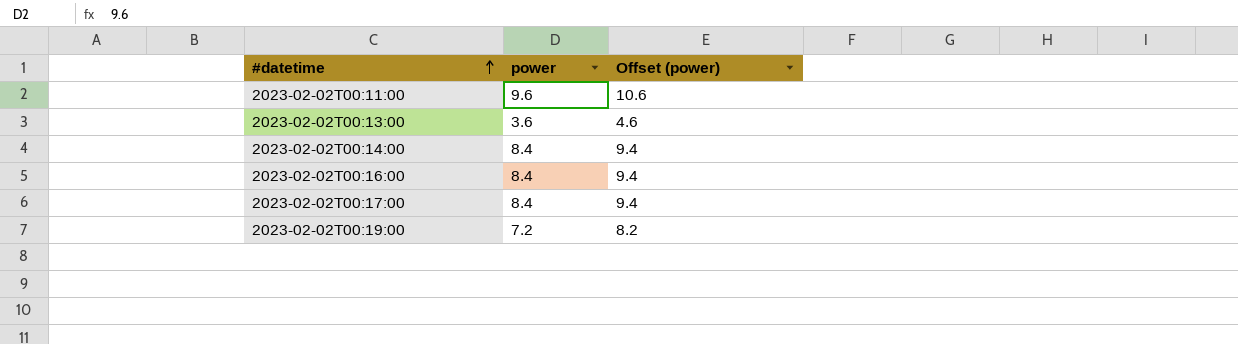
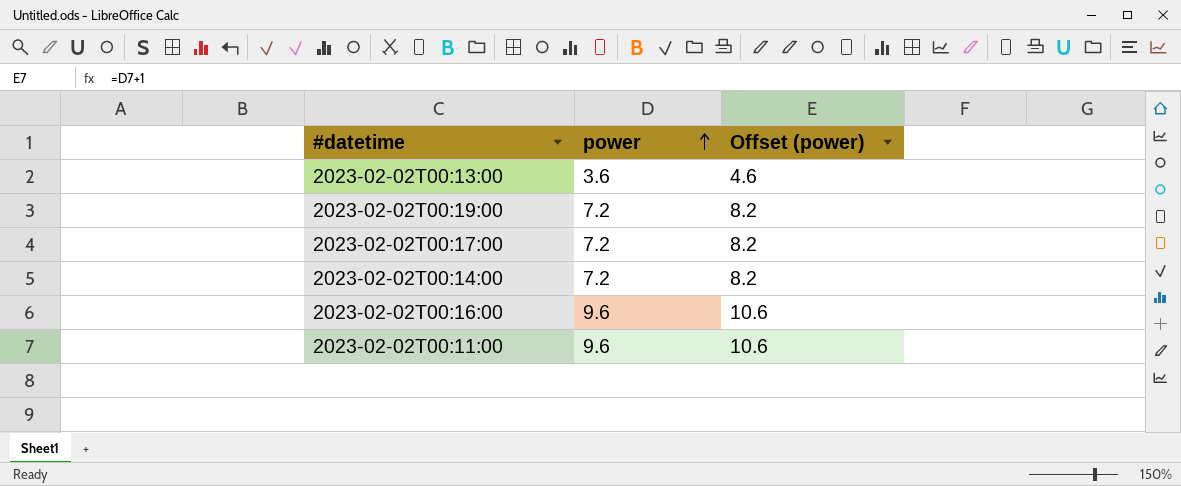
row order: #datetime ascending -> power ascending
2023-02-02T00:17:00 | power: 8.4 -> 7.2
2023-02-02T00:17:00 | Offset (power): 9.4 -> 8.2
2023-02-02T00:14:00 | power: 8.4 -> 7.2
2023-02-02T00:14:00 | Offset (power): 9.4 -> 8.2
2023-02-02T00:16:00 | power: 8.4 -> 9.6
2023-02-02T00:16:00 | Offset (power): 9.4 -> 10.6

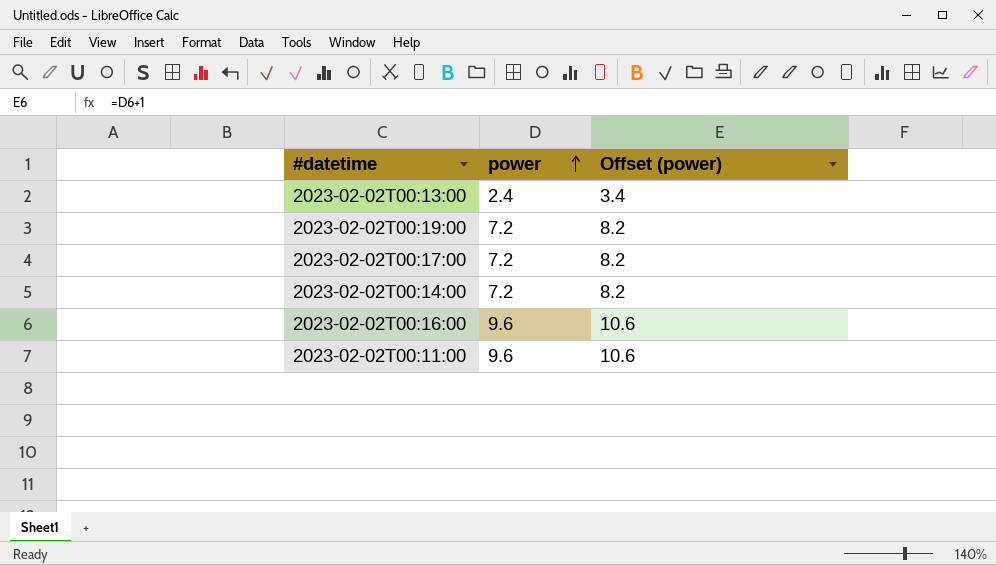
2023-02-02T00:13:00 | power: 3.6 -> 2.4
2023-02-02T00:13:00 | Offset (power): 4.6 -> 3.4

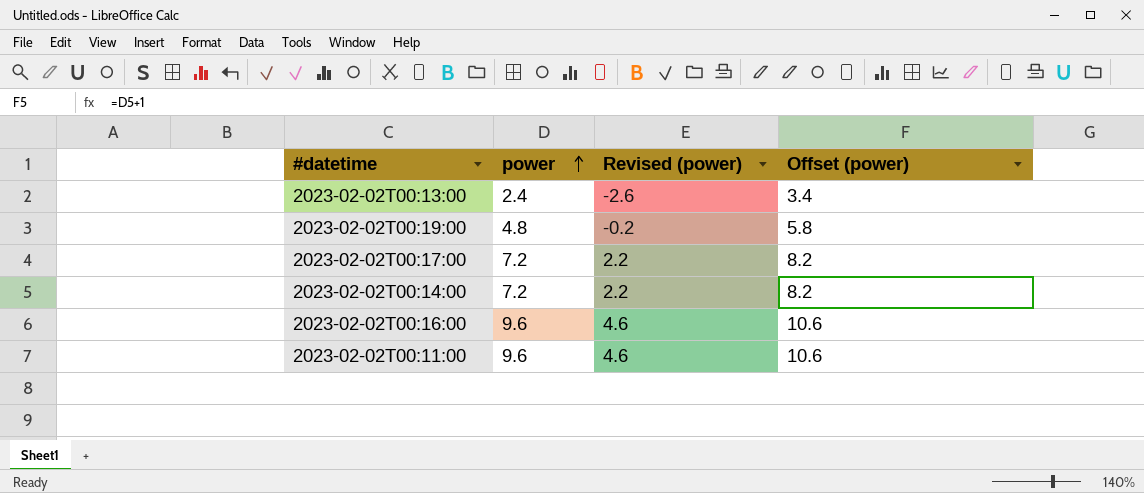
column Revised (power) | formula: none -> [power] - 5
2023-02-02T00:19:00 | power: 7.2 -> 4.8
2023-02-02T00:19:00 | Offset (power): 8.2 -> 5.8

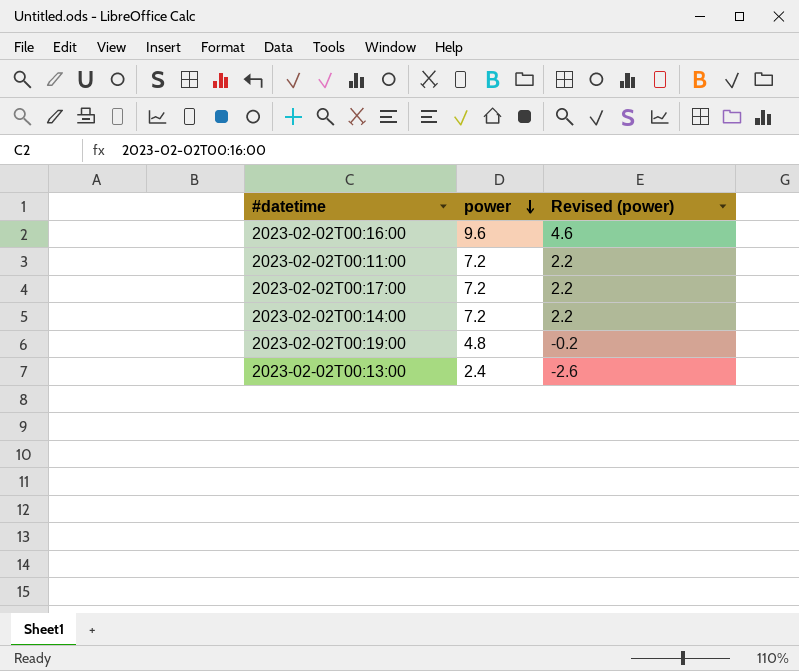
row order: power ascending -> power descending
column Offset (power) | formula: [power] + 1 -> none
2023-02-02T00:11:00 | power: 9.6 -> 7.2
2023-02-02T00:11:00 | Revised (power): 4.6 -> 2.2

